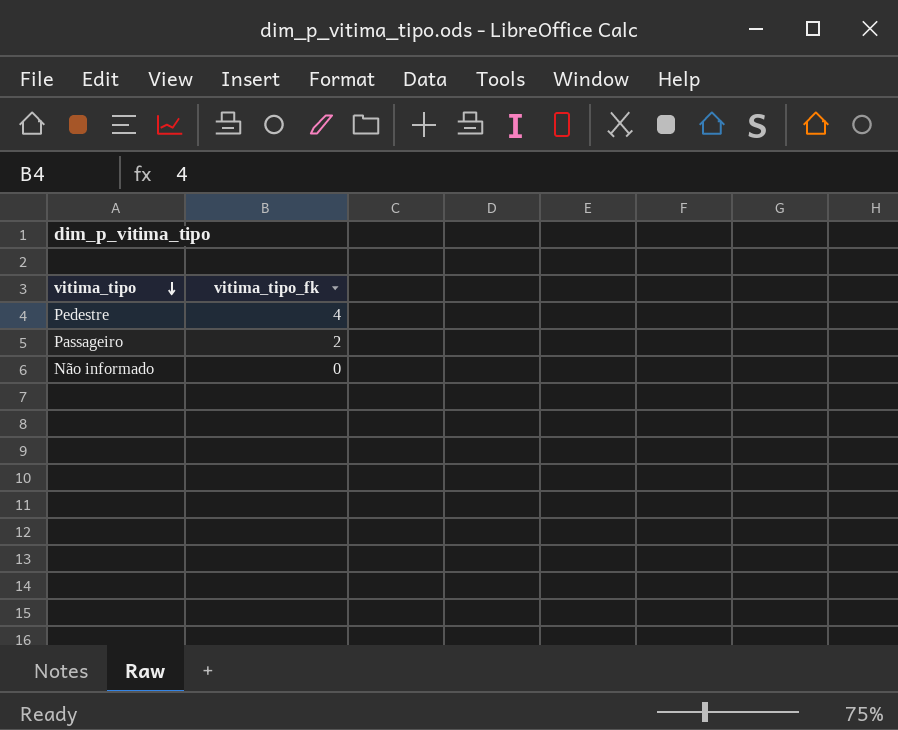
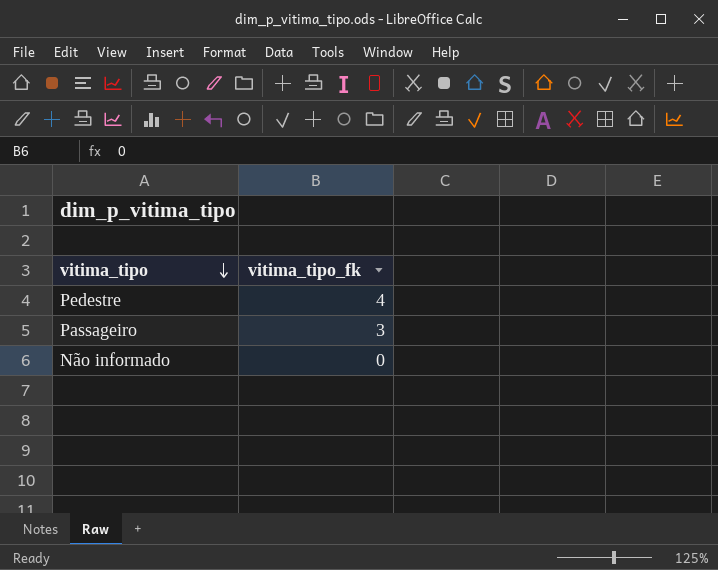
Passageiro | vitima_tipo_fk: 2 -> 3

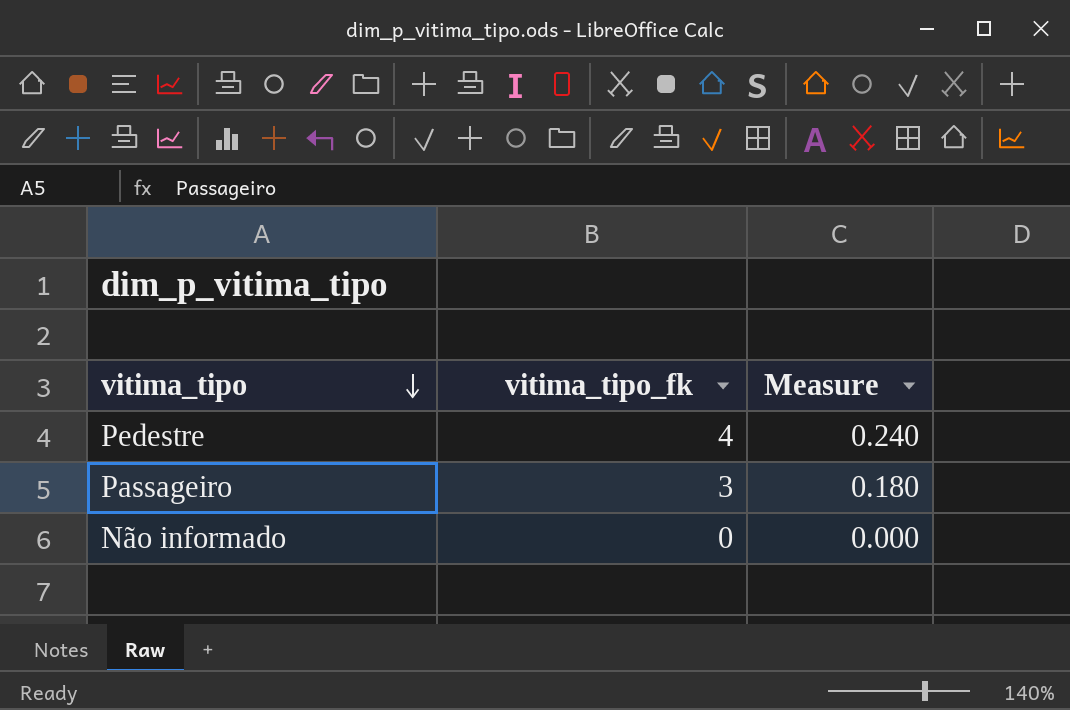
column Measure | formula: none -> [vitima_tipo_fk] * 0.06

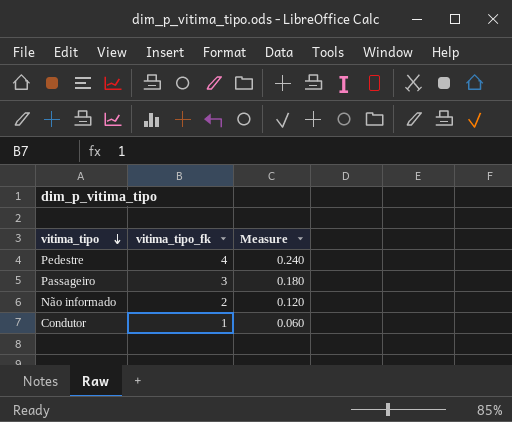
Não informado | vitima_tipo_fk: 0 -> 2
Não informado | Measure: 0.000 -> 0.120
row Condutor: none -> 1 | 0.060

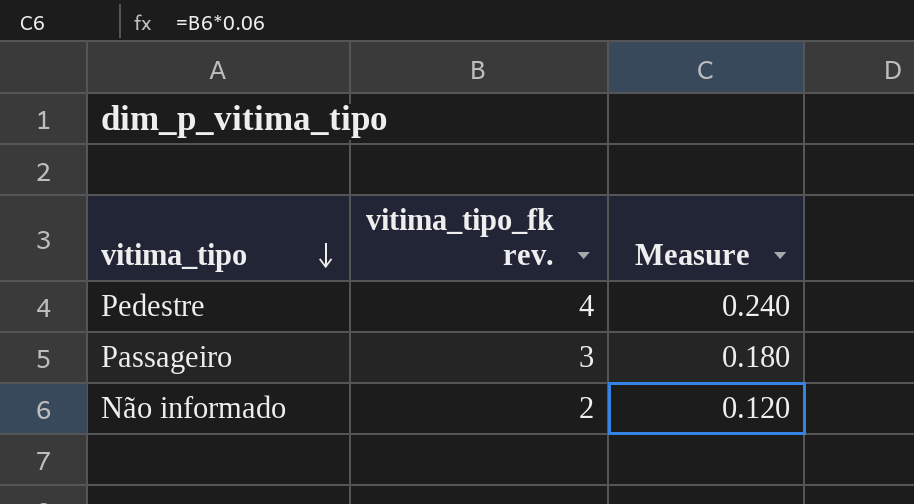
column name: vitima_tipo_fk -> vitima_tipo_fk rev.
row Condutor: 1 | 0.060 -> none

